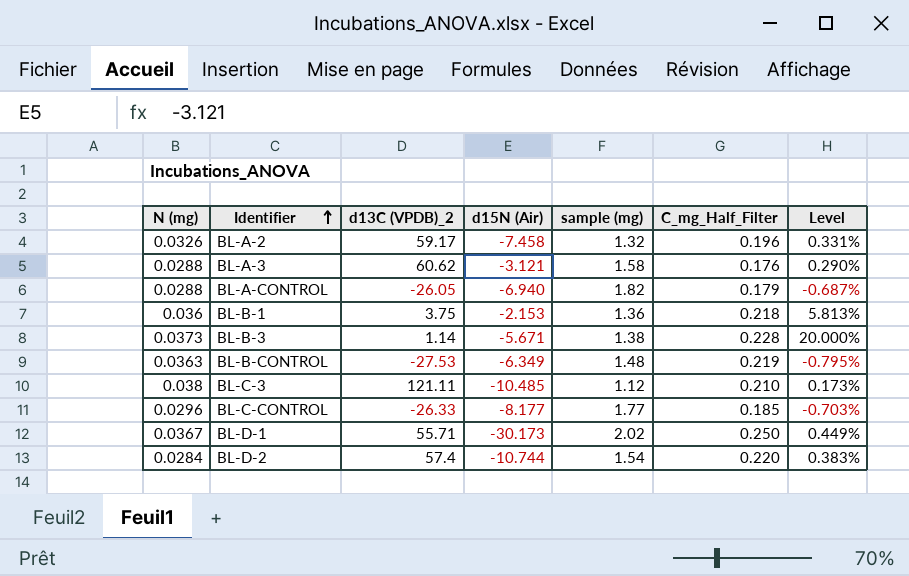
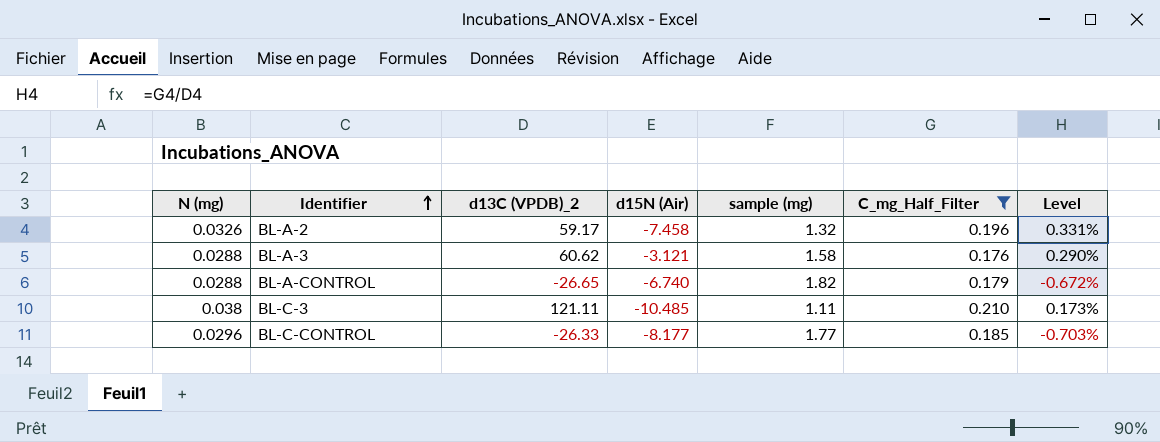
filter: none -> C_mg_Half_Filter <= 0.210
BL-A-CONTROL | d13C (VPDB)_2: -26.05 -> -26.65
BL-A-CONTROL | d15N (Air): -6.940 -> -6.740
BL-A-CONTROL | Level: -0.687% -> -0.672%
BL-C-3 | sample (mg): 1.12 -> 1.11

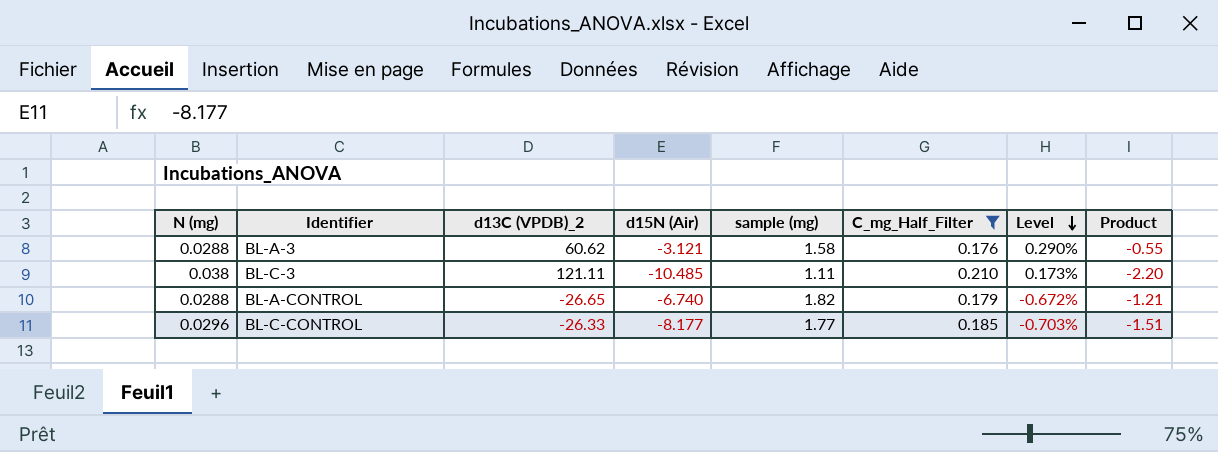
row order: Identifier ascending -> Level descending
column Product | formula: none -> [d15N (Air)] * [C_mg_Half_Filter]
row BL-A-2: 0.0326 | 59.17 | -7.458 | 1.32 | 0.196 | 0.331% -> none

